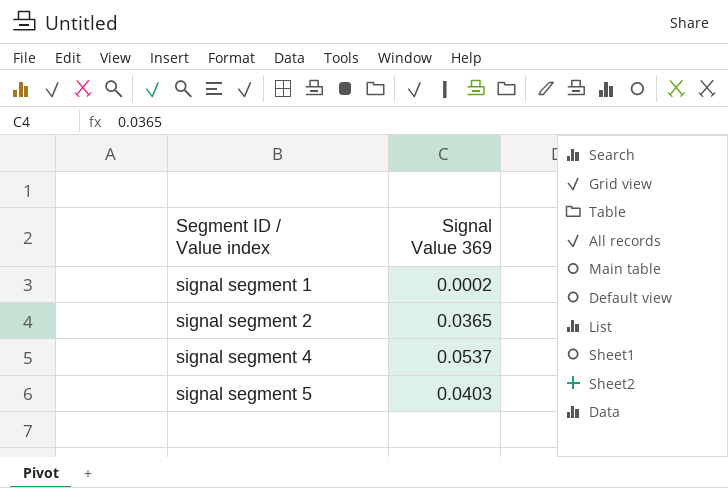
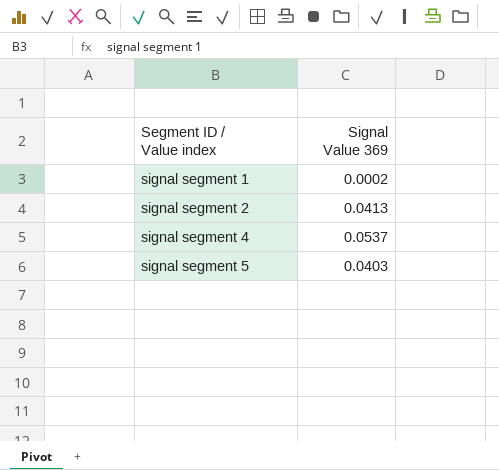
signal segment 2 | Signal Value 369: 0.0365 -> 0.0413

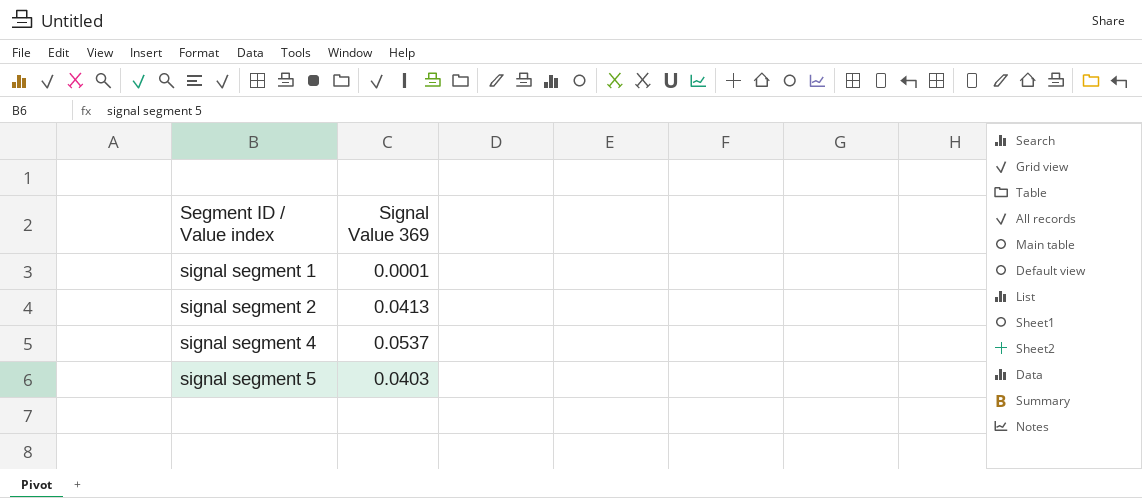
signal segment 1 | Signal Value 369: 0.0002 -> 0.0001

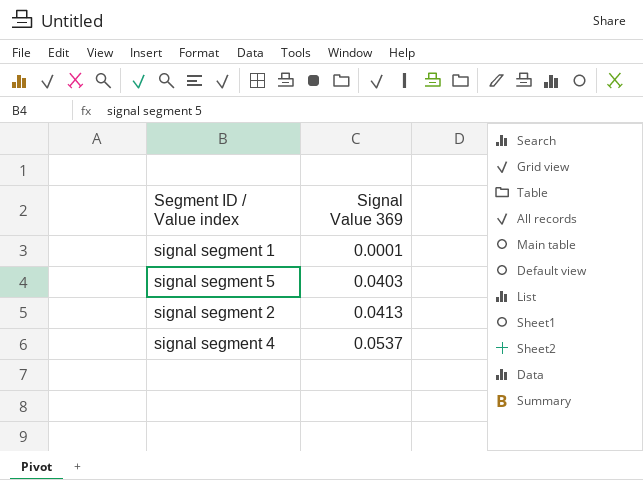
row order: Segment ID / Value index ascending -> Signal Value 369 ascending

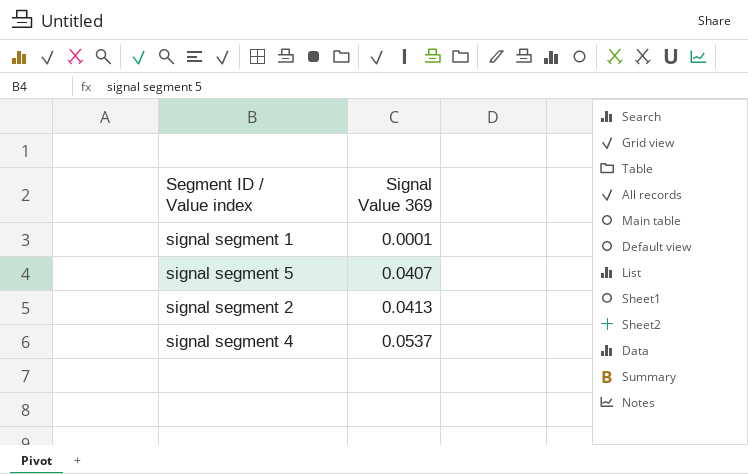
signal segment 5 | Signal Value 369: 0.0403 -> 0.0407

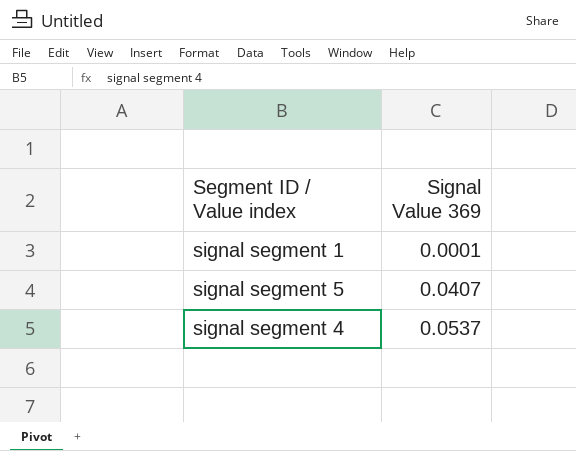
row signal segment 2: 0.0413 -> none

